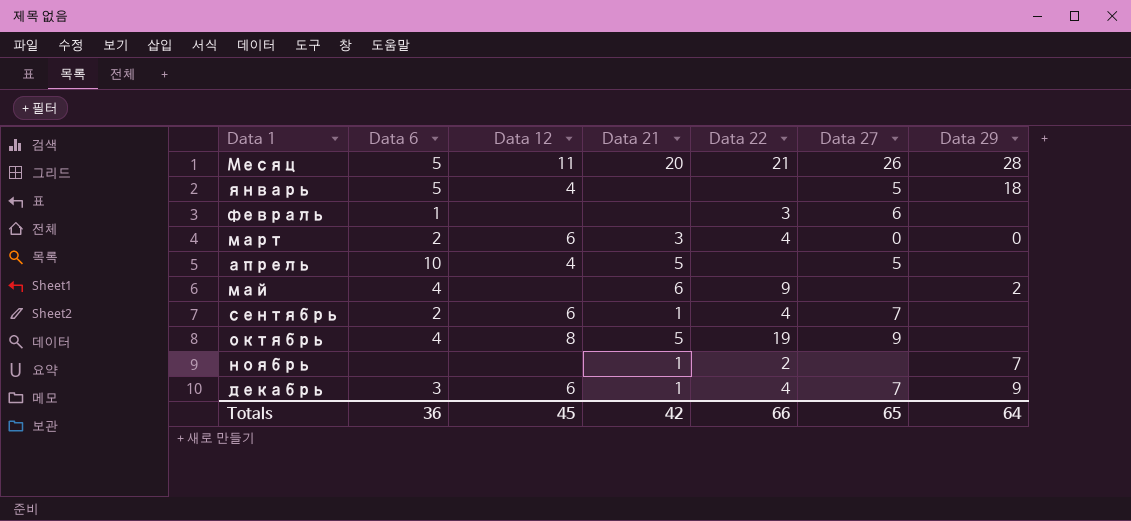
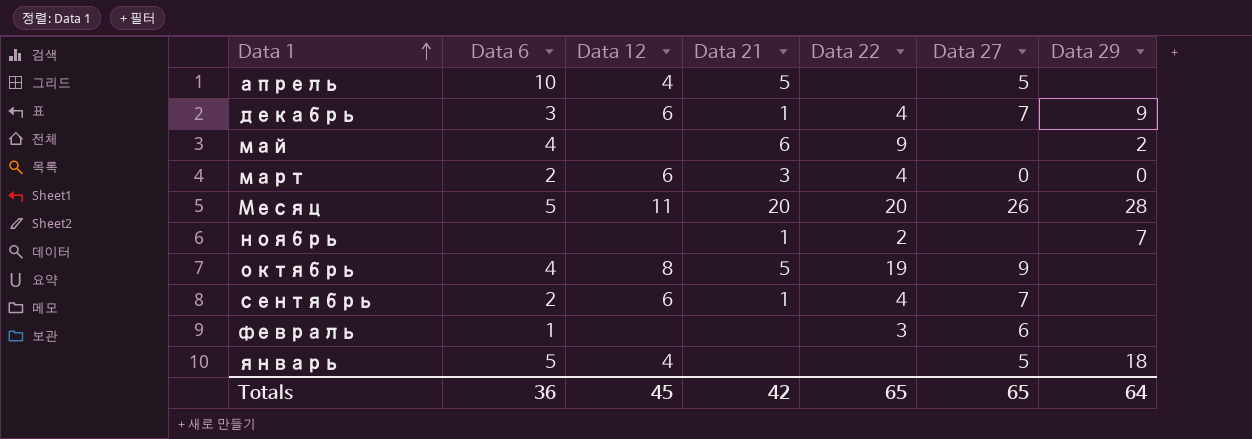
row order: none -> Data 1 ascending
Месяц | Data 22: 21 -> 20
Totals | Data 22: 66 -> 65

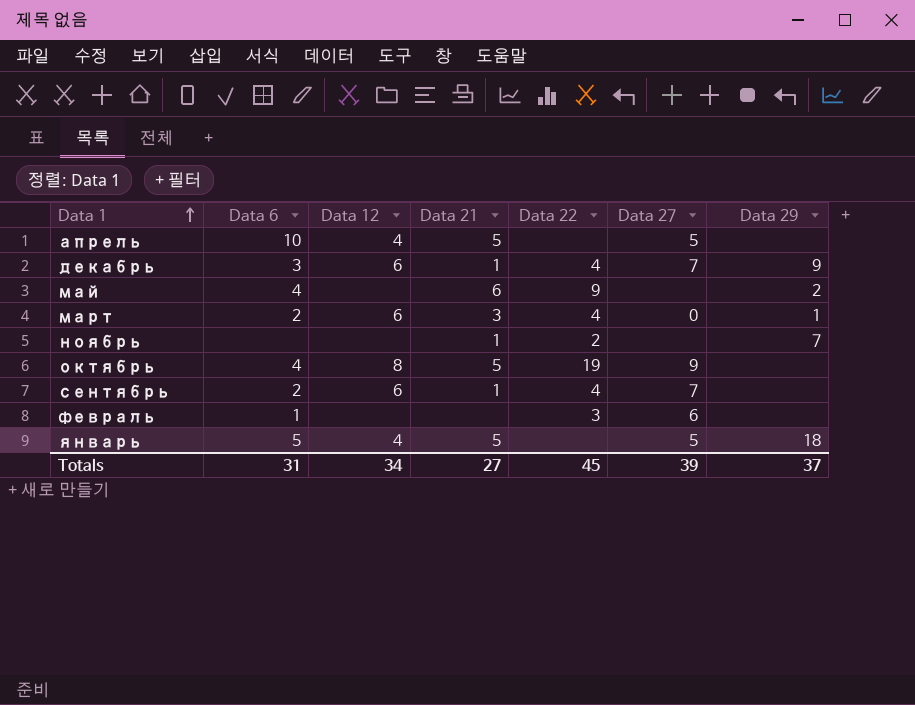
row Месяц: 5 | 11 | 20 | 20 | 26 | 28 -> none
март | Data 29: 0 -> 1
январь | Data 21: none -> 5
Totals | Data 6: 36 -> 31
Totals | Data 12: 45 -> 34
Totals | Data 21: 42 -> 27
Totals | Data 22: 65 -> 45
Totals | Data 27: 65 -> 39
Totals | Data 29: 64 -> 37

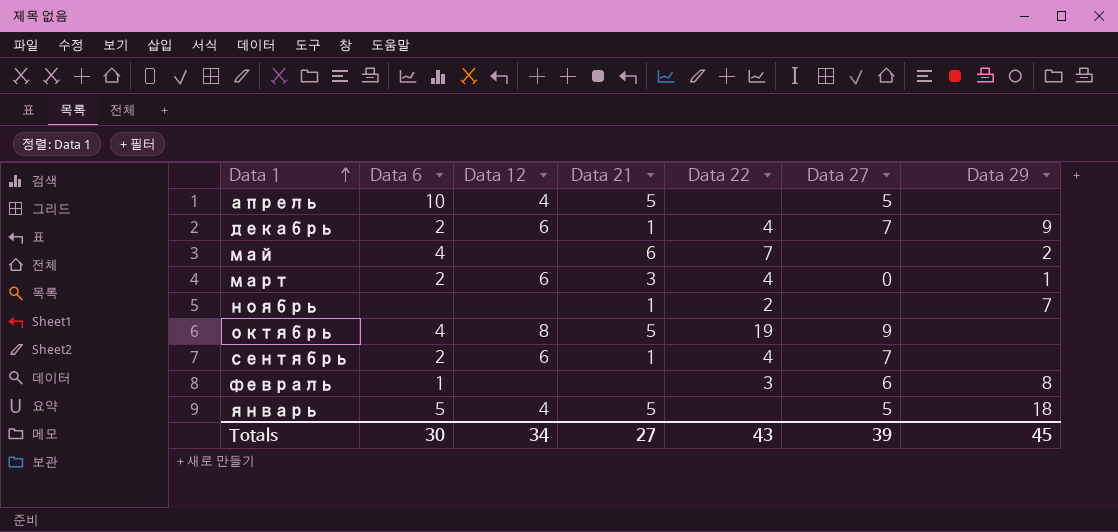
декабрь | Data 6: 3 -> 2
май | Data 22: 9 -> 7
февраль | Data 29: none -> 8
Totals | Data 6: 31 -> 30
Totals | Data 22: 45 -> 43
Totals | Data 29: 37 -> 45

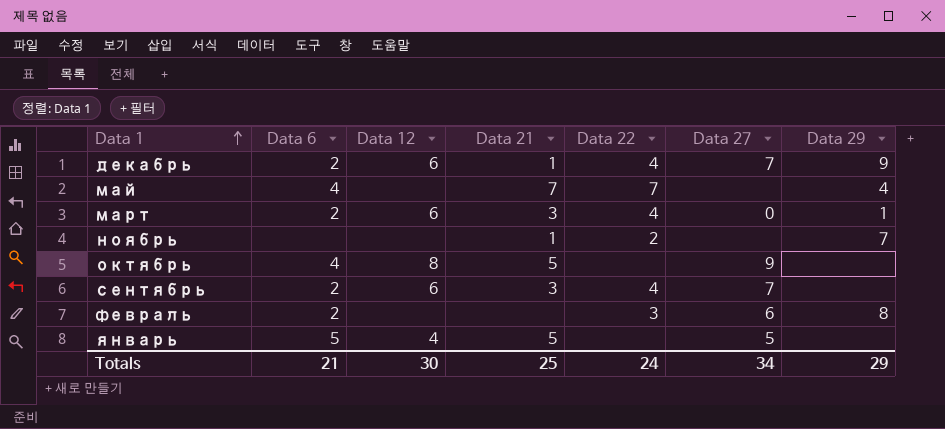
row апрель: 10 | 4 | 5 | none | 5 | none -> none
май | Data 21: 6 -> 7
май | Data 29: 2 -> 4
октябрь | Data 22: 19 -> none
сентябрь | Data 21: 1 -> 3
февраль | Data 6: 1 -> 2
январь | Data 29: 18 -> none
Totals | Data 6: 30 -> 21
Totals | Data 12: 34 -> 30
Totals | Data 21: 27 -> 25
Totals | Data 22: 43 -> 24
Totals | Data 27: 39 -> 34
Totals | Data 29: 45 -> 29

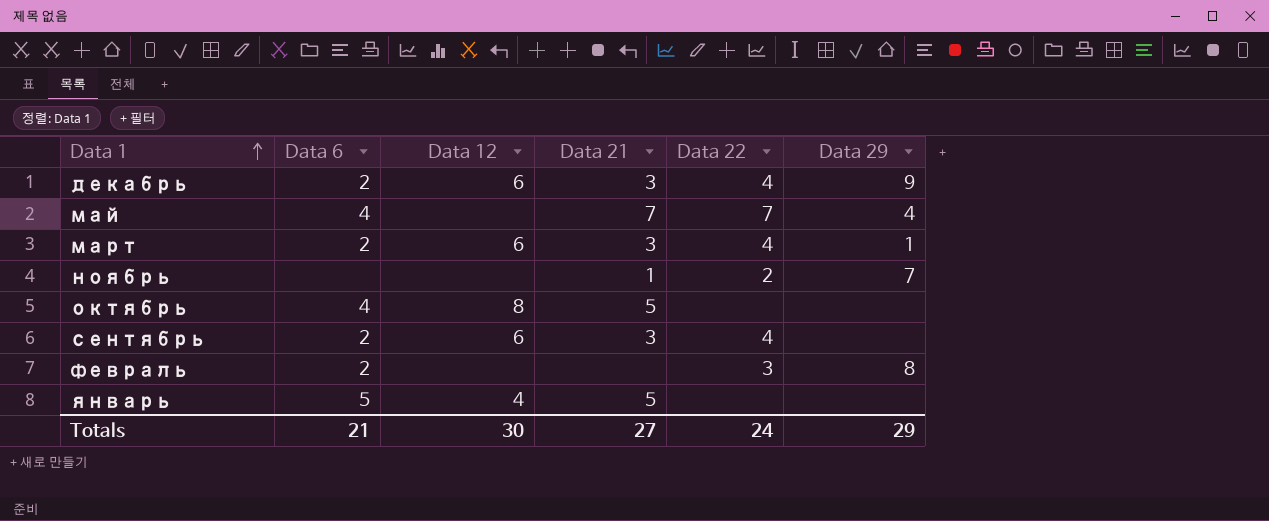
column Data 27 | position: 6 -> none
декабрь | Data 21: 1 -> 3
Totals | Data 21: 25 -> 27

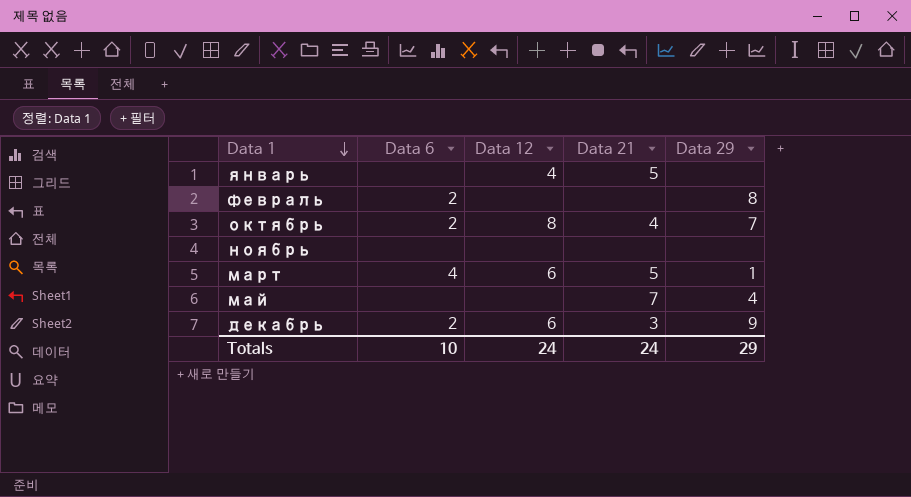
row order: Data 1 ascending -> Data 1 descending
column Data 22 | position: 5 -> none
row сентябрь: 2 | 6 | 3 | 4 | none -> none
январь | Data 6: 5 -> none
октябрь | Data 6: 4 -> 2
октябрь | Data 21: 5 -> 4
октябрь | Data 29: none -> 7
ноябрь | Data 21: 1 -> none
ноябрь | Data 29: 7 -> none
март | Data 6: 2 -> 4
март | Data 21: 3 -> 5
май | Data 6: 4 -> none
Totals | Data 6: 21 -> 10
Totals | Data 12: 30 -> 24
Totals | Data 21: 27 -> 24

